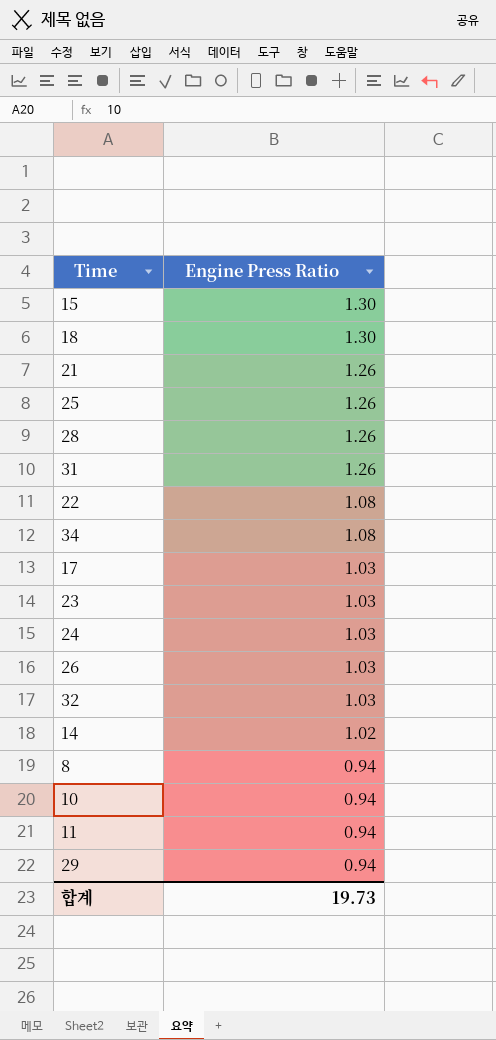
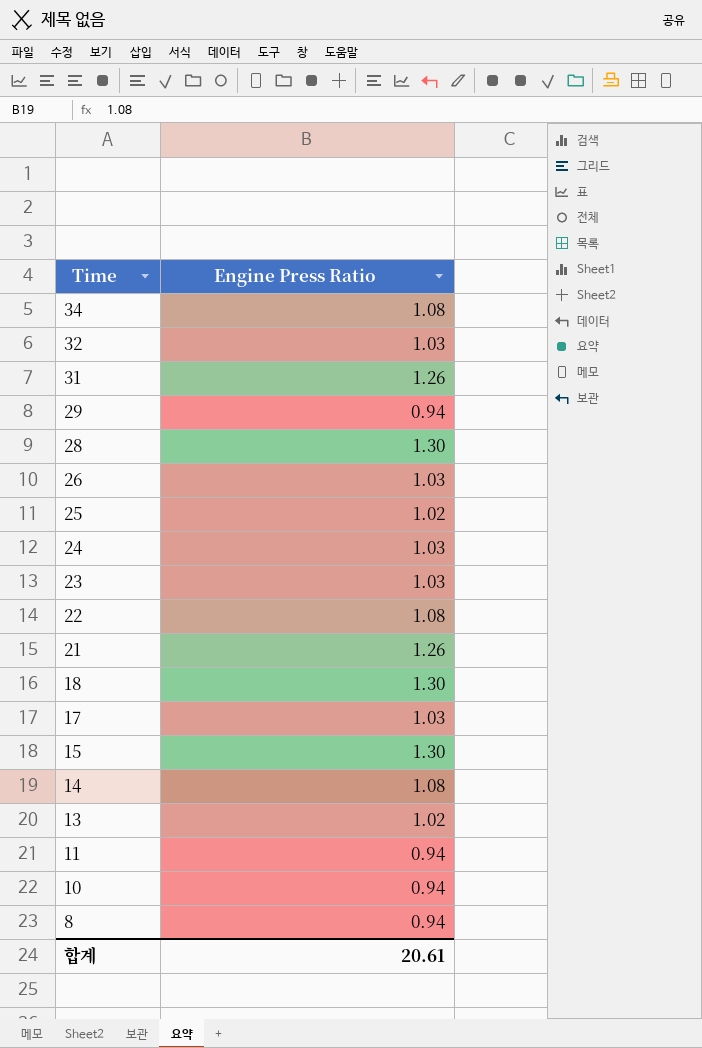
row order: Engine Press Ratio descending -> Time descending
28 | Engine Press Ratio: 1.26 -> 1.30
25 | Engine Press Ratio: 1.26 -> 1.02
14 | Engine Press Ratio: 1.02 -> 1.08
row 13: none -> 1.02
합계 | Engine Press Ratio: 19.73 -> 20.61

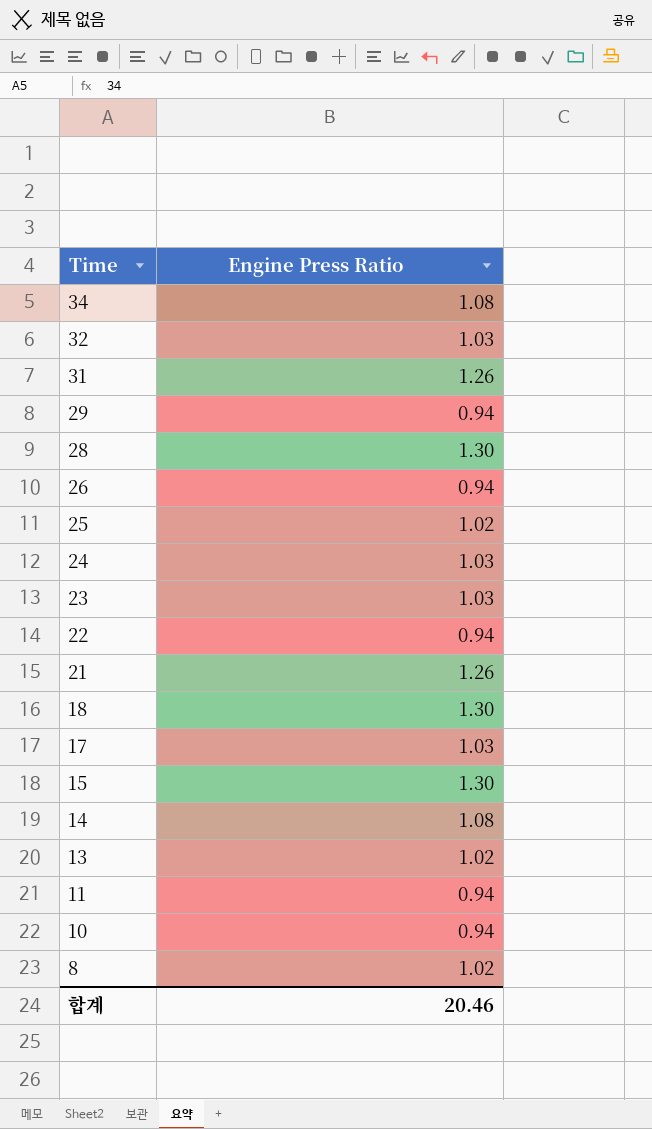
26 | Engine Press Ratio: 1.03 -> 0.94
22 | Engine Press Ratio: 1.08 -> 0.94
8 | Engine Press Ratio: 0.94 -> 1.02
합계 | Engine Press Ratio: 20.61 -> 20.46

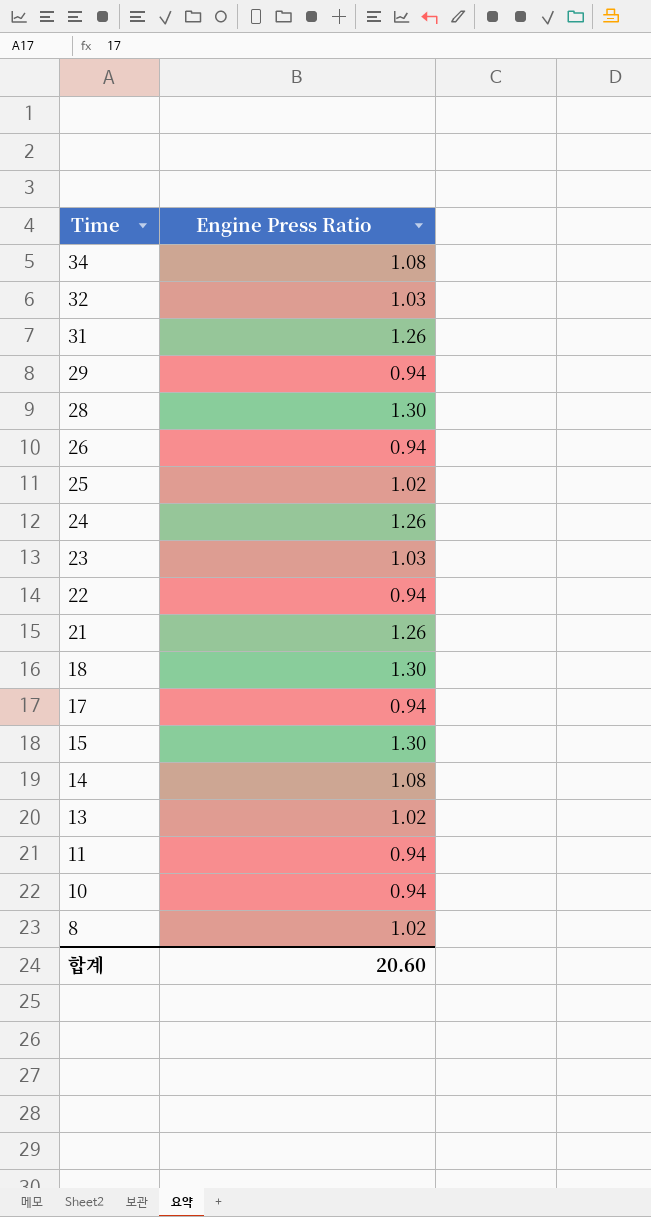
24 | Engine Press Ratio: 1.03 -> 1.26
17 | Engine Press Ratio: 1.03 -> 0.94
합계 | Engine Press Ratio: 20.46 -> 20.60

